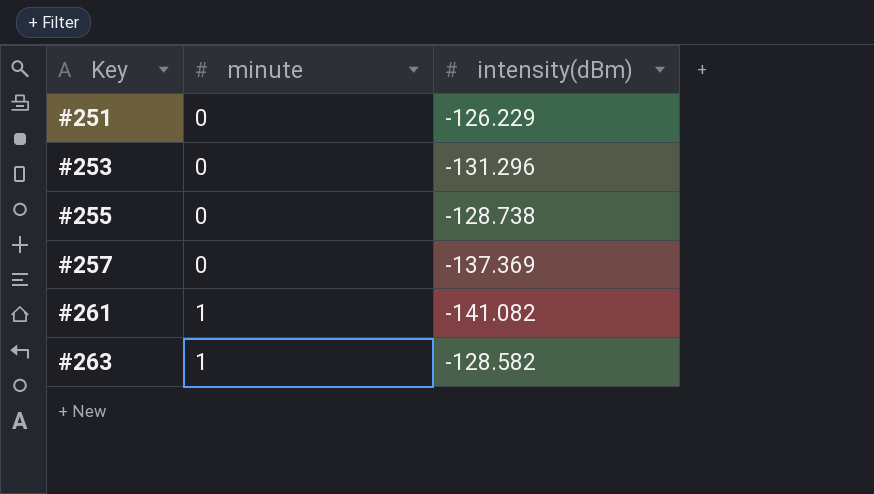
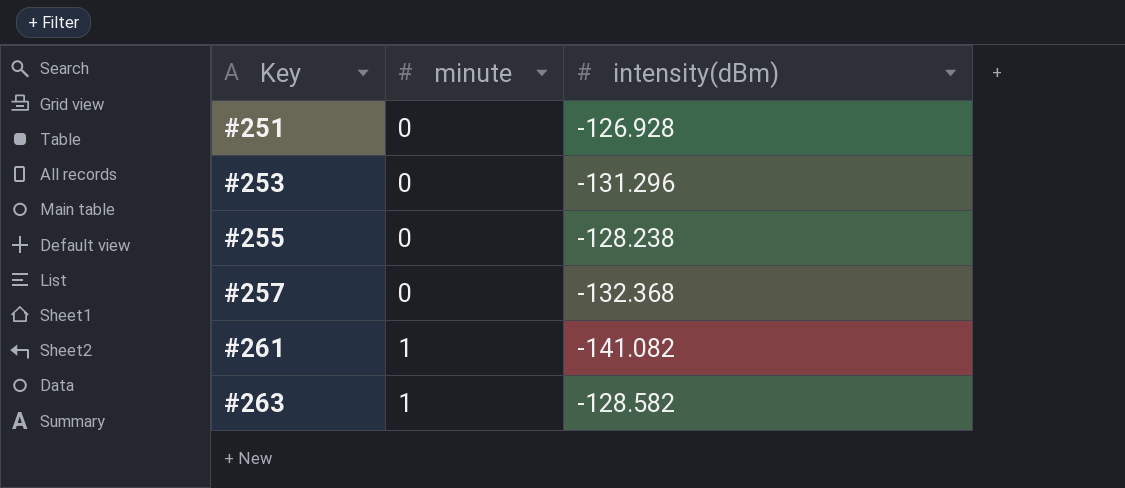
#251 | intensity(dBm): -126.229 -> -126.928
#255 | intensity(dBm): -128.738 -> -128.238
#257 | intensity(dBm): -137.369 -> -132.368

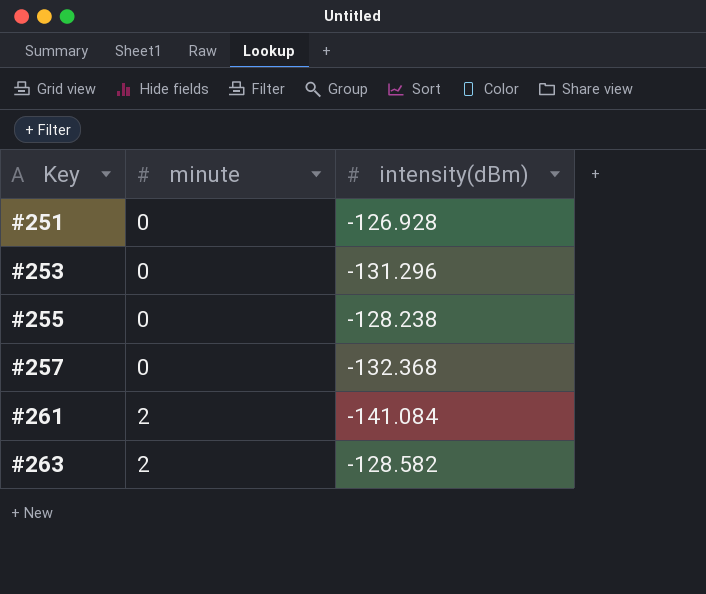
#261 | minute: 1 -> 2
#261 | intensity(dBm): -141.082 -> -141.084
#263 | minute: 1 -> 2

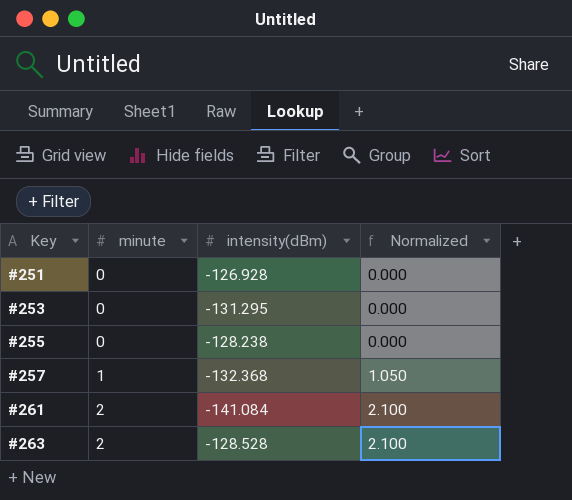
column Normalized | formula: none -> [minute] * 1.05
#253 | intensity(dBm): -131.296 -> -131.295
#257 | minute: 0 -> 1
#263 | intensity(dBm): -128.582 -> -128.528

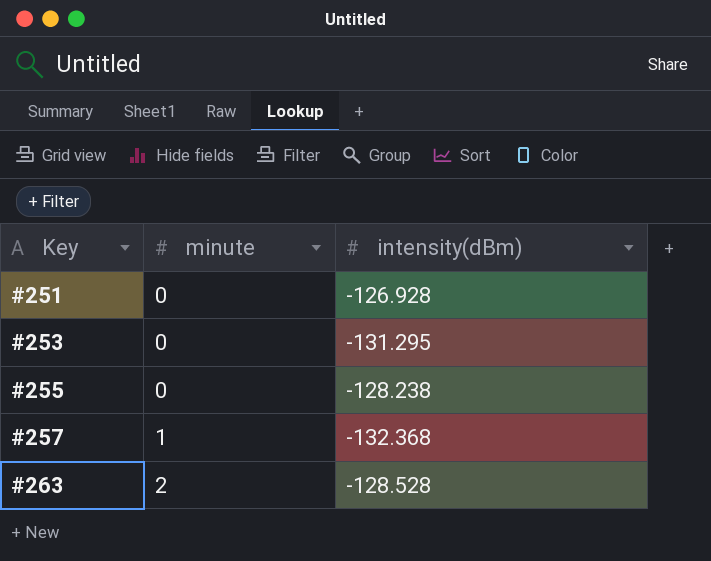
column Normalized | formula: [minute] * 1.05 -> none
row #261: 2 | -141.084 | 2.100 -> none

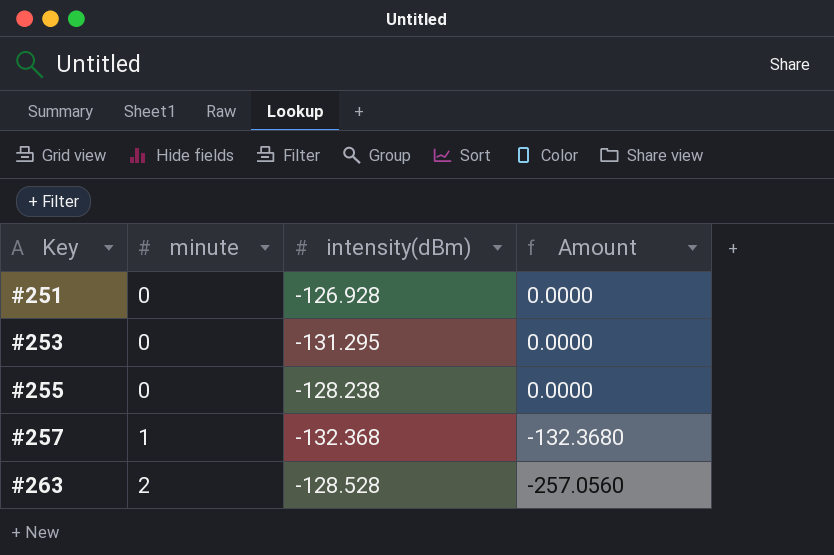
column Amount | formula: none -> [minute] * [intensity(dBm)]

